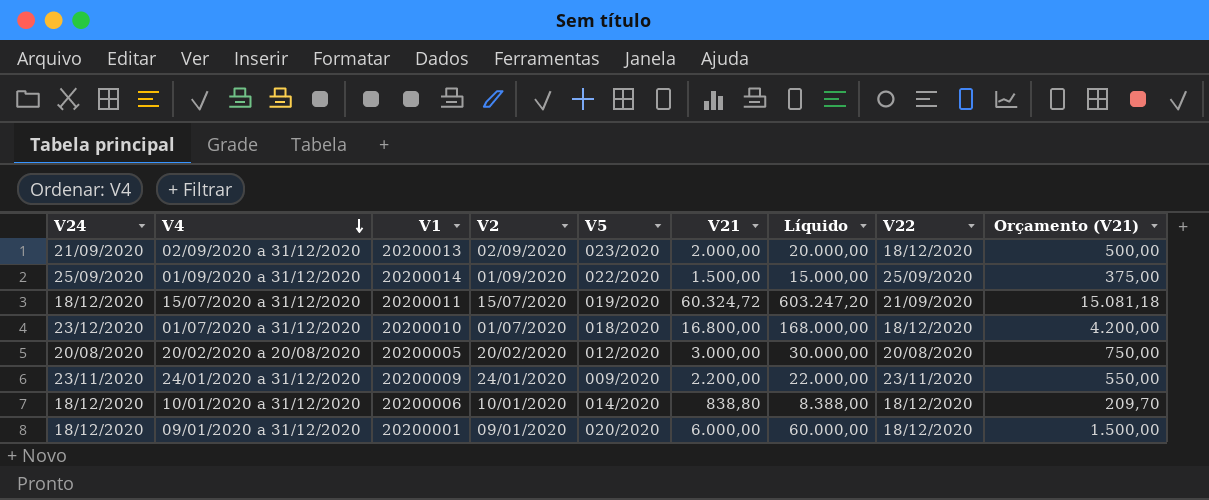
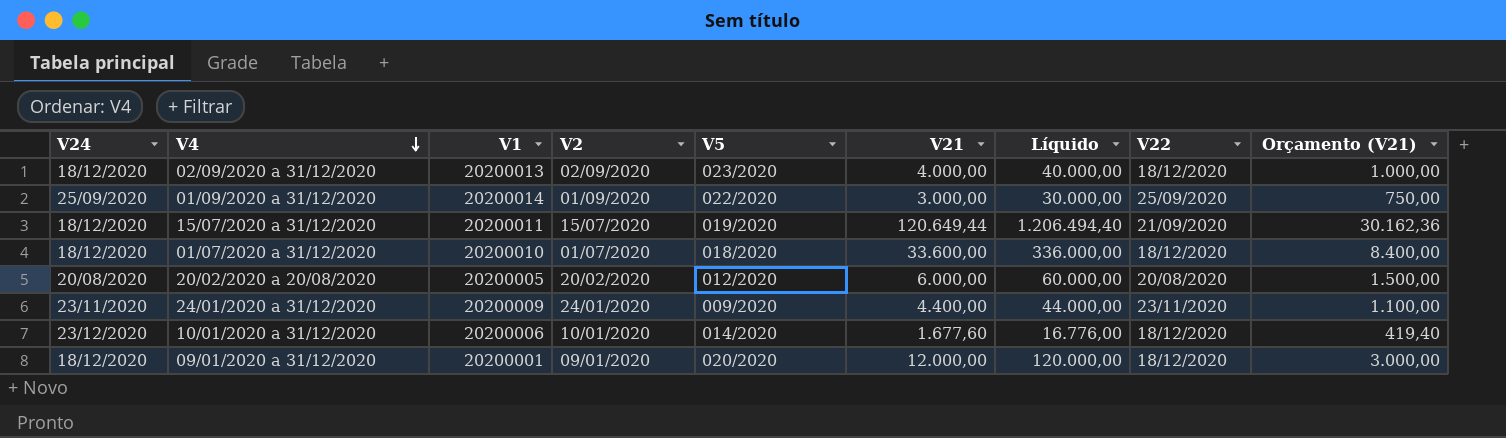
02/09/2020 a 31/12/2020 | V24: 21/09/2020 -> 18/12/2020
02/09/2020 a 31/12/2020 | V21: 2.000,00 -> 4.000,00
02/09/2020 a 31/12/2020 | Líquido: 20.000,00 -> 40.000,00
02/09/2020 a 31/12/2020 | Orçamento (V21): 500,00 -> 1.000,00
01/09/2020 a 31/12/2020 | V21: 1.500,00 -> 3.000,00
01/09/2020 a 31/12/2020 | Líquido: 15.000,00 -> 30.000,00
01/09/2020 a 31/12/2020 | Orçamento (V21): 375,00 -> 750,00
15/07/2020 a 31/12/2020 | V21: 60.324,72 -> 120.649,44
15/07/2020 a 31/12/2020 | Líquido: 603.247,20 -> 1.206.494,40
15/07/2020 a 31/12/2020 | Orçamento (V21): 15.081,18 -> 30.162,36
01/07/2020 a 31/12/2020 | V24: 23/12/2020 -> 18/12/2020
01/07/2020 a 31/12/2020 | V21: 16.800,00 -> 33.600,00
01/07/2020 a 31/12/2020 | Líquido: 168.000,00 -> 336.000,00
01/07/2020 a 31/12/2020 | Orçamento (V21): 4.200,00 -> 8.400,00
20/02/2020 a 20/08/2020 | V21: 3.000,00 -> 6.000,00
20/02/2020 a 20/08/2020 | Líquido: 30.000,00 -> 60.000,00
20/02/2020 a 20/08/2020 | Orçamento (V21): 750,00 -> 1.500,00
24/01/2020 a 31/12/2020 | V21: 2.200,00 -> 4.400,00
24/01/2020 a 31/12/2020 | Líquido: 22.000,00 -> 44.000,00
24/01/2020 a 31/12/2020 | Orçamento (V21): 550,00 -> 1.100,00
10/01/2020 a 31/12/2020 | V24: 18/12/2020 -> 23/12/2020
10/01/2020 a 31/12/2020 | V21: 838,80 -> 1.677,60
10/01/2020 a 31/12/2020 | Líquido: 8.388,00 -> 16.776,00
10/01/2020 a 31/12/2020 | Orçamento (V21): 209,70 -> 419,40
09/01/2020 a 31/12/2020 | V21: 6.000,00 -> 12.000,00
09/01/2020 a 31/12/2020 | Líquido: 60.000,00 -> 120.000,00
09/01/2020 a 31/12/2020 | Orçamento (V21): 1.500,00 -> 3.000,00

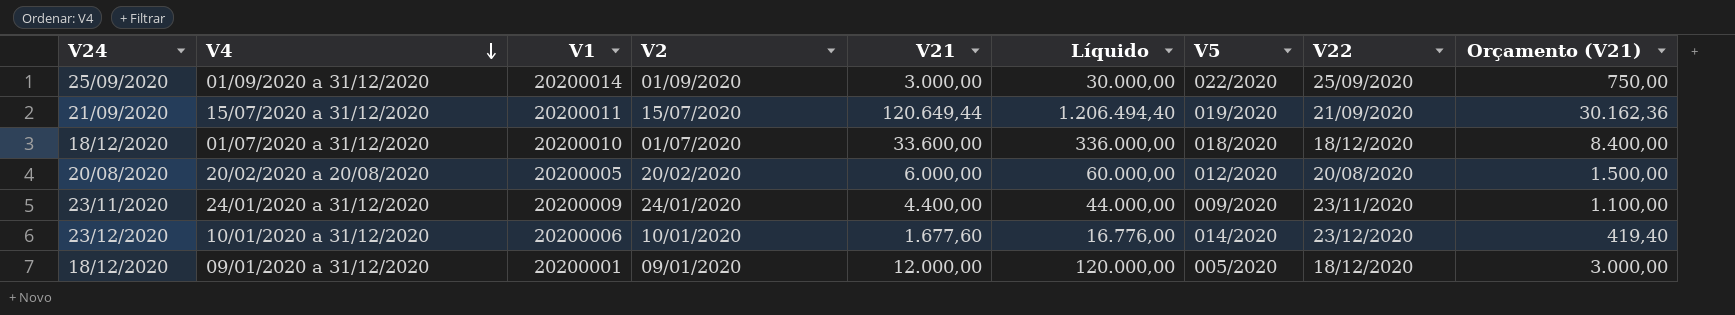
column V5 | position: 5 -> 7
row 02/09/2020 a 31/12/2020: 18/12/2020 | 20200013 | 02/09/2020 | 023/2020 | 4.000,00 | 40.000,00 | 18/12/2020 | 1.000,00 -> none
15/07/2020 a 31/12/2020 | V24: 18/12/2020 -> 21/09/2020
10/01/2020 a 31/12/2020 | V22: 18/12/2020 -> 23/12/2020
09/01/2020 a 31/12/2020 | V5: 020/2020 -> 005/2020

